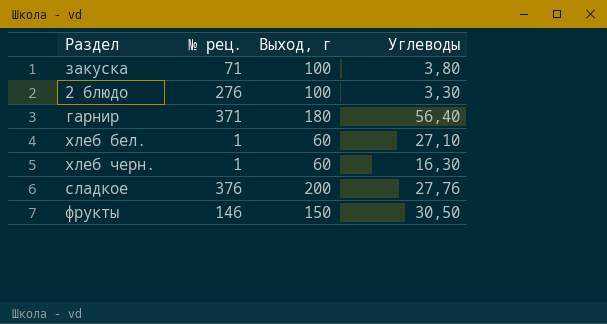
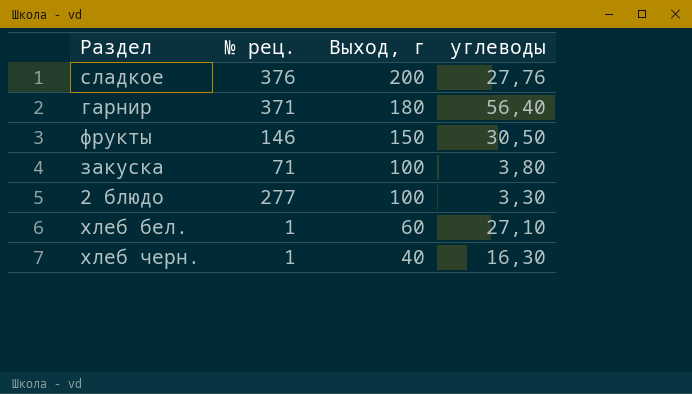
row order: none -> Выход, г descending
column name: Углеводы -> углеводы
2 блюдо | № рец.: 276 -> 277
хлеб черн. | Выход, г: 60 -> 40

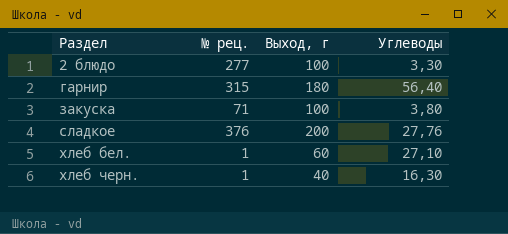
row order: Выход, г descending -> Раздел ascending
column name: углеводы -> Углеводы
row фрукты: 146 | 150 | 30,50 -> none
гарнир | № рец.: 371 -> 315

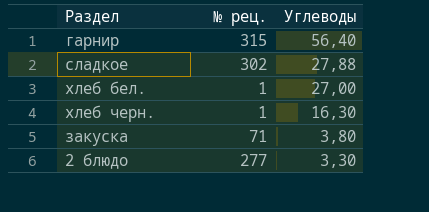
row order: Раздел ascending -> Углеводы descending
column Выход, г | position: 3 -> none
сладкое | № рец.: 376 -> 302
сладкое | Углеводы: 27,76 -> 27,88
хлеб бел. | Углеводы: 27,10 -> 27,00

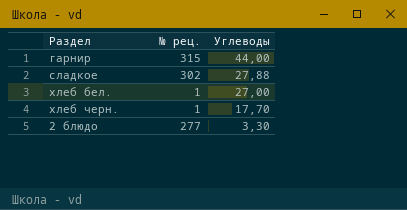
row закуска: 71 | 3,80 -> none
гарнир | Углеводы: 56,40 -> 44,00
хлеб черн. | Углеводы: 16,30 -> 17,70

